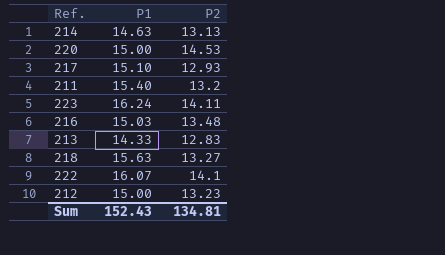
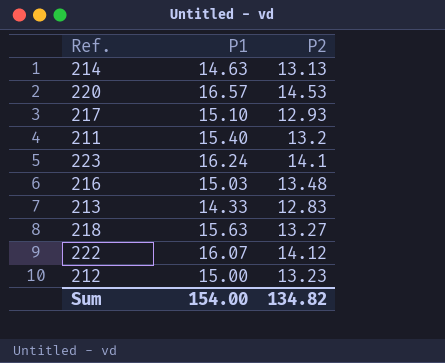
220 | P1: 15.00 -> 16.57
223 | P2: 14.11 -> 14.1
222 | P2: 14.1 -> 14.12
Sum | P1: 152.43 -> 154.00
Sum | P2: 134.81 -> 134.82

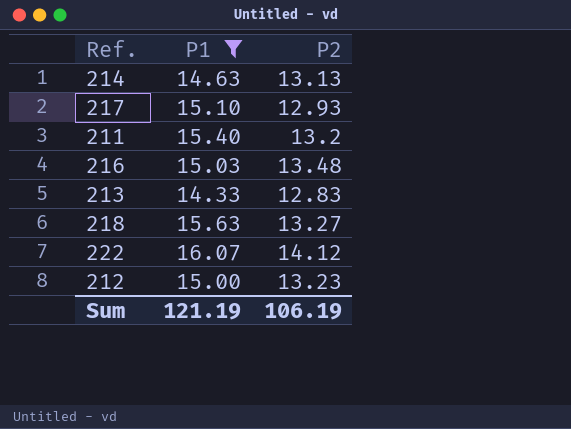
filter: none -> P1 <= 16.07
Sum | P1: 154.00 -> 121.19
Sum | P2: 134.82 -> 106.19

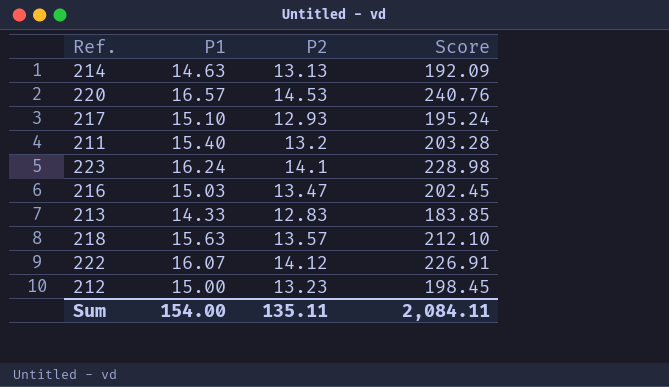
filter: P1 <= 16.07 -> none
column Score | formula: none -> [P1] * [P2]
216 | P2: 13.48 -> 13.47
218 | P2: 13.27 -> 13.57
Sum | P1: 121.19 -> 154.00
Sum | P2: 106.19 -> 135.11

